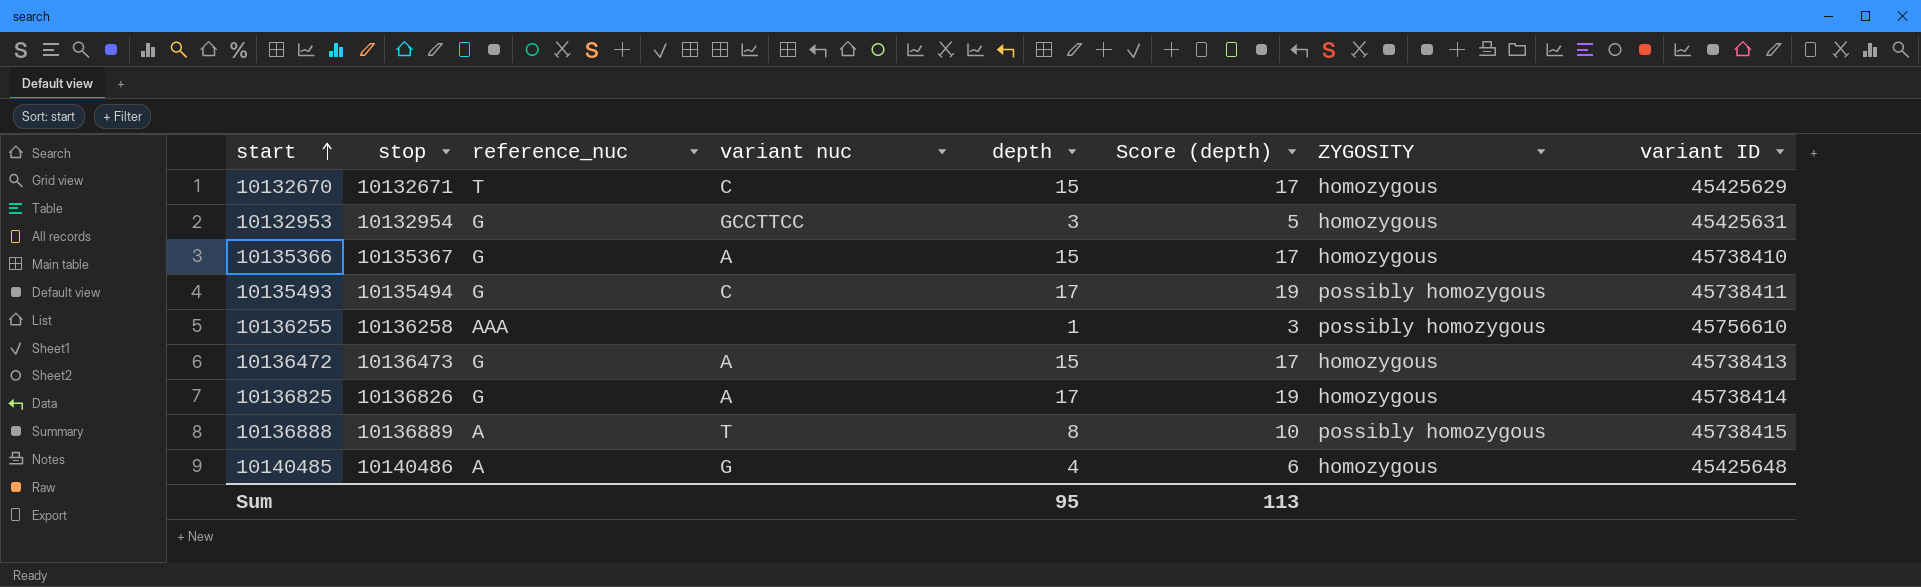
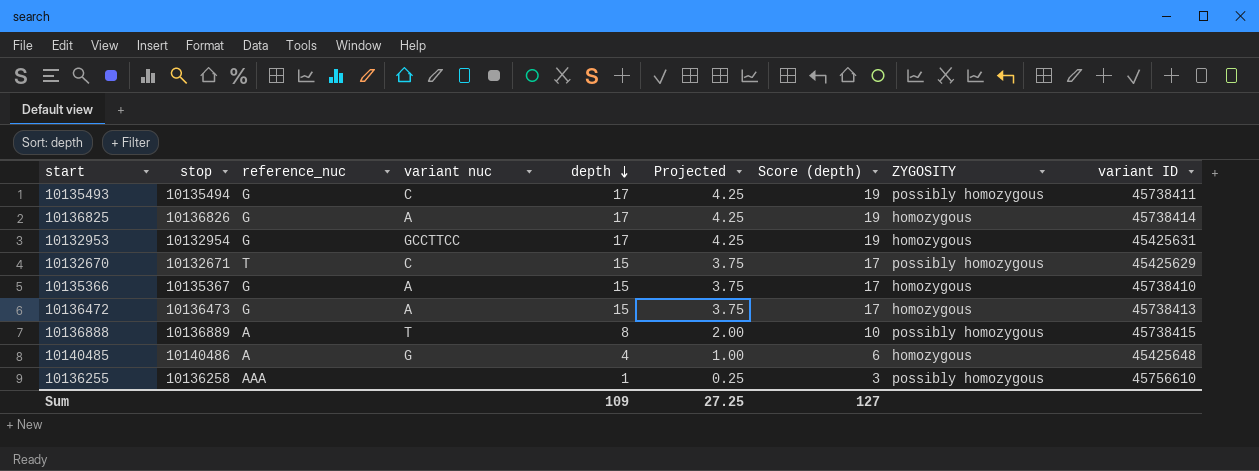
row order: start ascending -> depth descending
column Projected | formula: none -> [depth] * 0.25
10132953 | depth: 3 -> 17
10132953 | Score (depth): 5 -> 19
10132670 | ZYGOSITY: homozygous -> possibly homozygous
Sum | depth: 95 -> 109
Sum | Score (depth): 113 -> 127

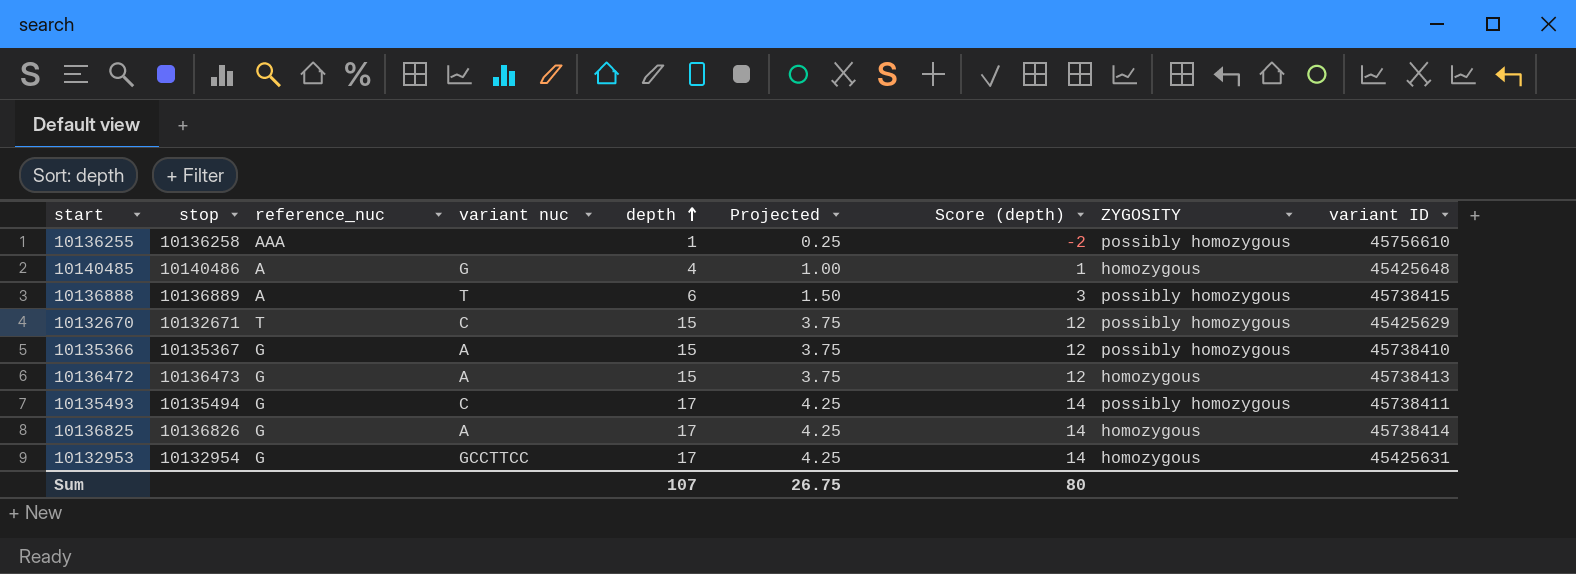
row order: depth descending -> depth ascending
column Score (depth) | formula: [depth] + 2 -> [depth] - 3
10136888 | depth: 8 -> 6
10136888 | Projected: 2.00 -> 1.50
10135366 | ZYGOSITY: homozygous -> possibly homozygous
Sum | depth: 109 -> 107
Sum | Projected: 27.25 -> 26.75
Sum | Score (depth): 127 -> 80

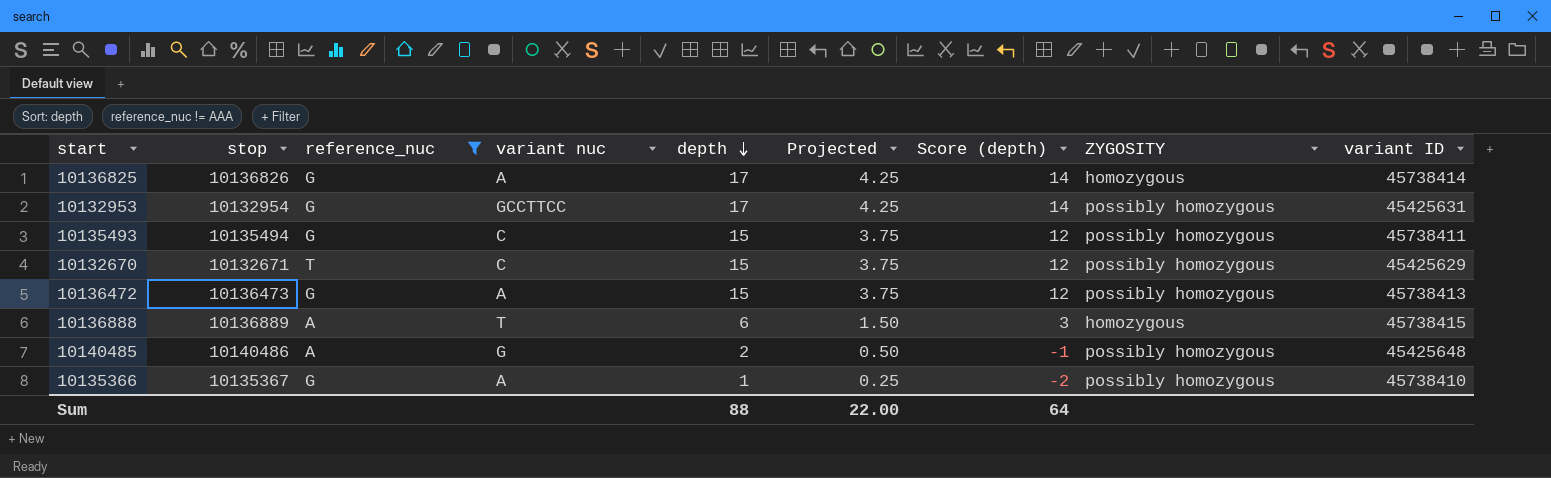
filter: none -> reference_nuc != AAA
row order: depth ascending -> depth descending
10132953 | ZYGOSITY: homozygous -> possibly homozygous
10135493 | depth: 17 -> 15
10135493 | Projected: 4.25 -> 3.75
10135493 | Score (depth): 14 -> 12
10136472 | ZYGOSITY: homozygous -> possibly homozygous
10136888 | ZYGOSITY: possibly homozygous -> homozygous
10140485 | depth: 4 -> 2
10140485 | Projected: 1.00 -> 0.50
10140485 | Score (depth): 1 -> -1
10140485 | ZYGOSITY: homozygous -> possibly homozygous
10135366 | depth: 15 -> 1
10135366 | Projected: 3.75 -> 0.25
10135366 | Score (depth): 12 -> -2
Sum | depth: 107 -> 88
Sum | Projected: 26.75 -> 22.00
Sum | Score (depth): 80 -> 64

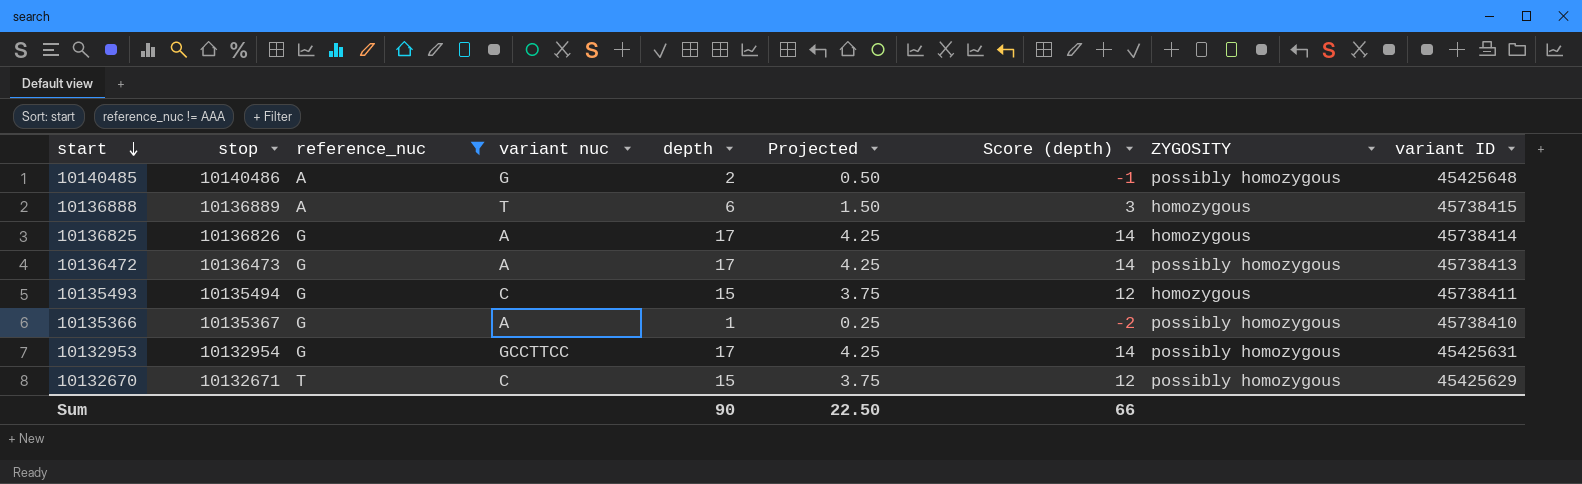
row order: depth descending -> start descending
10136472 | depth: 15 -> 17
10136472 | Projected: 3.75 -> 4.25
10136472 | Score (depth): 12 -> 14
10135493 | ZYGOSITY: possibly homozygous -> homozygous
Sum | depth: 88 -> 90
Sum | Projected: 22.00 -> 22.50
Sum | Score (depth): 64 -> 66

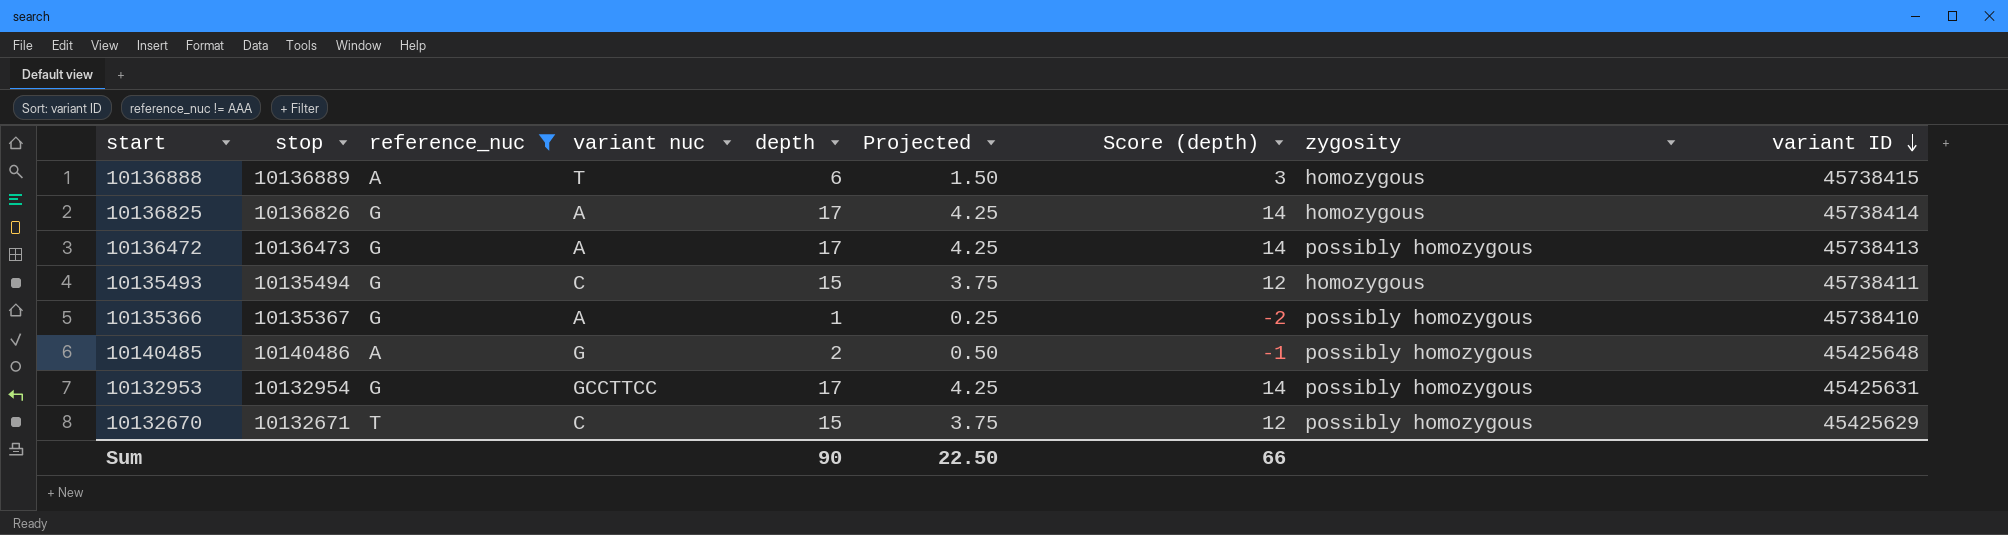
row order: start descending -> variant ID descending
column name: ZYGOSITY -> zygosity

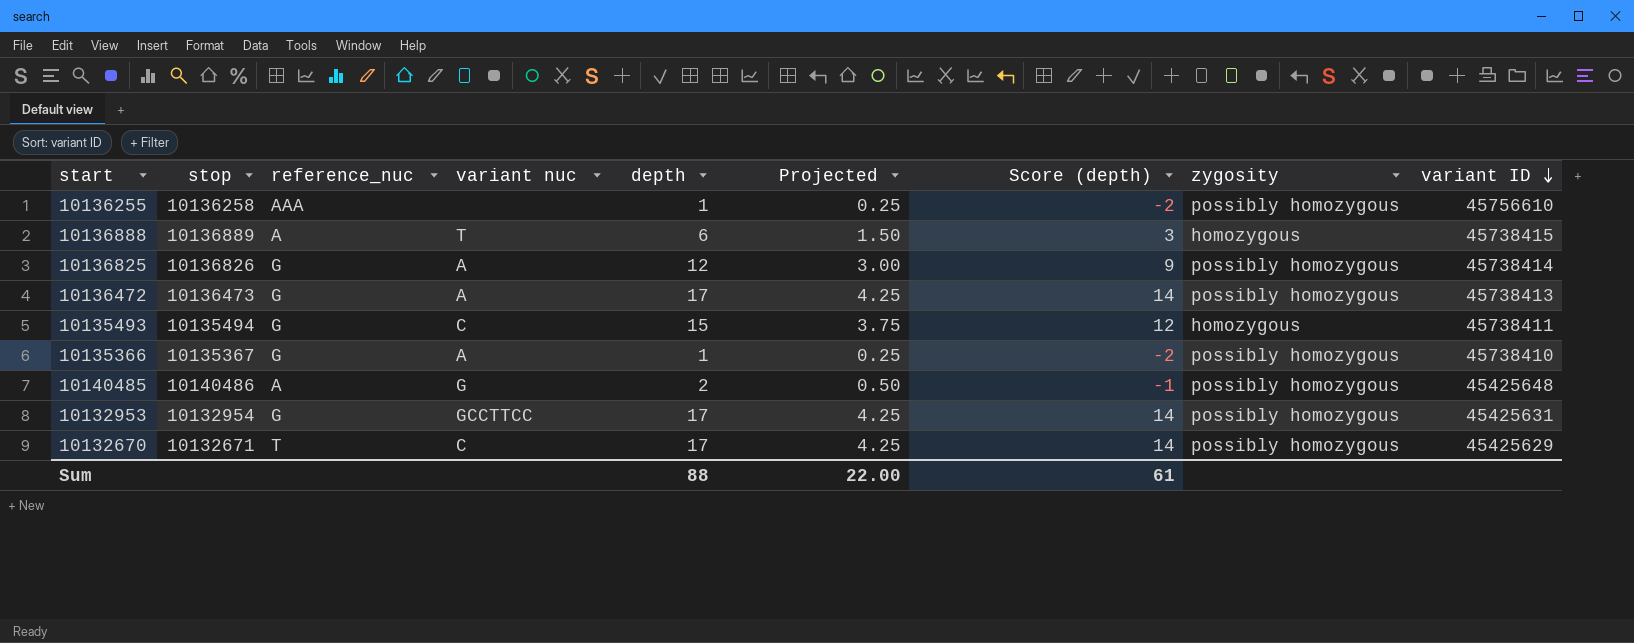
filter: reference_nuc != AAA -> none
10136825 | depth: 17 -> 12
10136825 | Projected: 4.25 -> 3.00
10136825 | Score (depth): 14 -> 9
10136825 | zygosity: homozygous -> possibly homozygous
10132670 | depth: 15 -> 17
10132670 | Projected: 3.75 -> 4.25
10132670 | Score (depth): 12 -> 14
Sum | depth: 90 -> 88
Sum | Projected: 22.50 -> 22.00
Sum | Score (depth): 66 -> 61

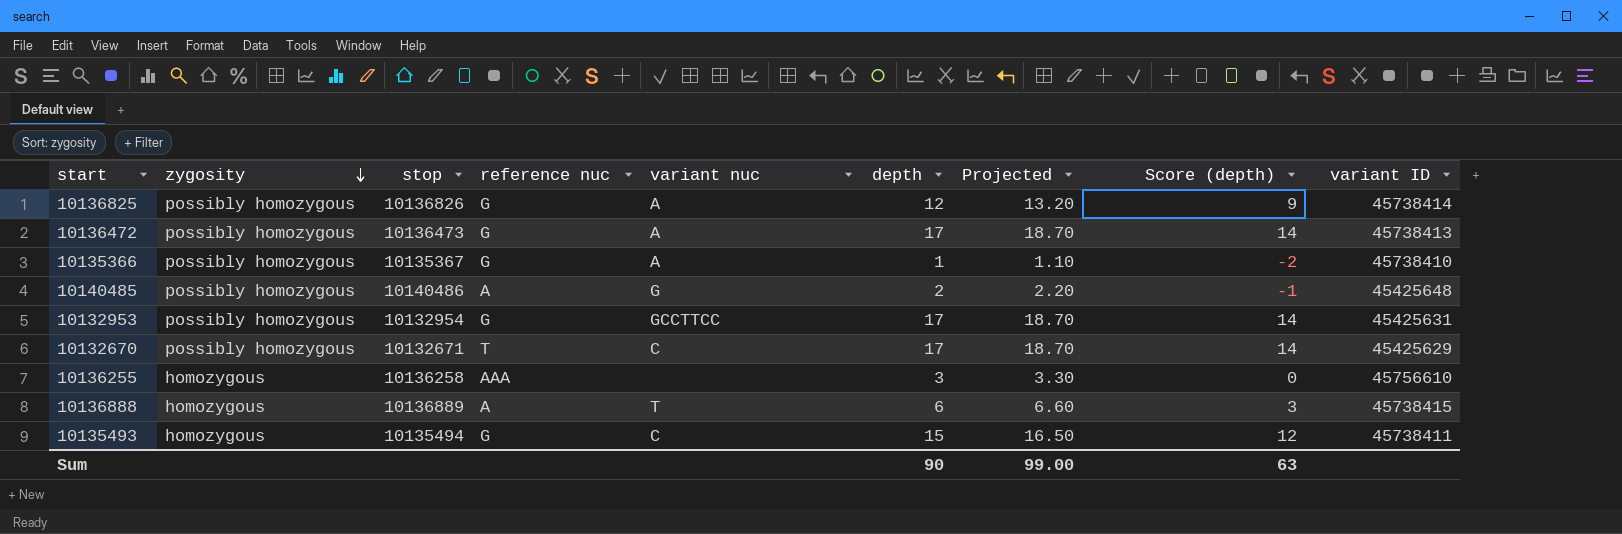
row order: variant ID descending -> zygosity descending
column zygosity | position: 8 -> 2
column name: reference_nuc -> reference nuc
column Projected | formula: [depth] * 0.25 -> [depth] * 1.1
10136255 | zygosity: possibly homozygous -> homozygous
10136255 | depth: 1 -> 3
10136255 | Score (depth): -2 -> 0
Sum | depth: 88 -> 90
Sum | Projected: 22.00 -> 99.00
Sum | Score (depth): 61 -> 63

